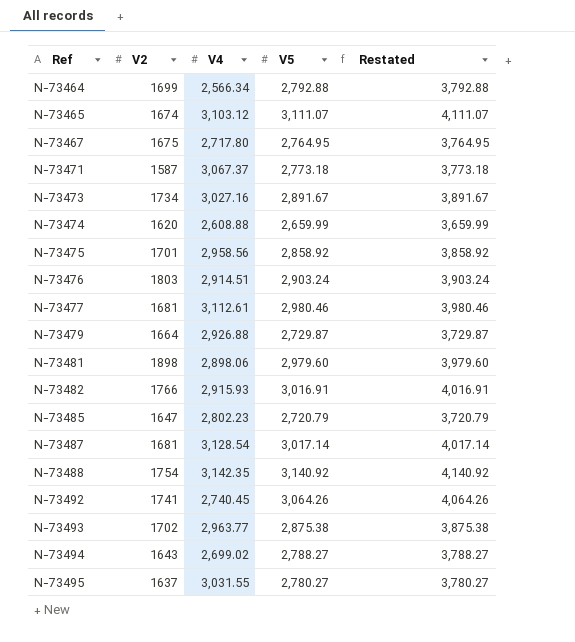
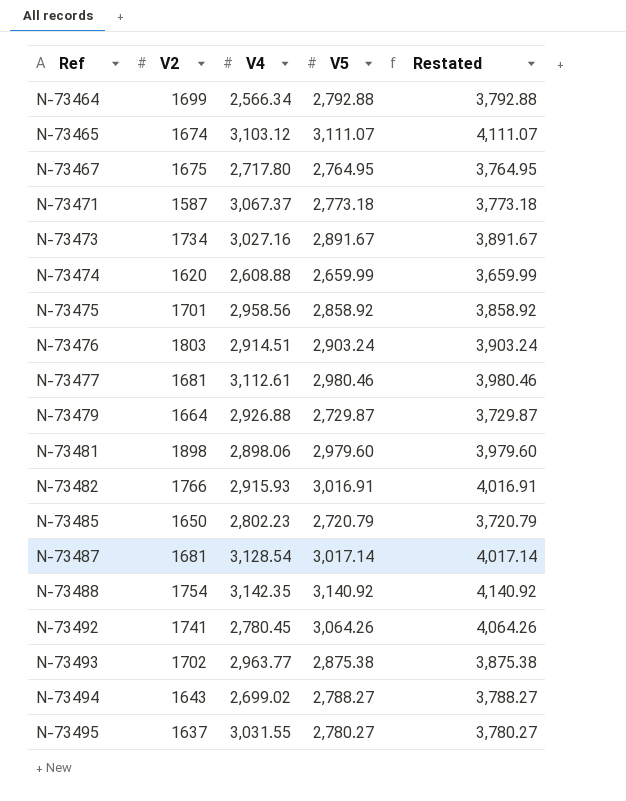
N-73485 | V2: 1647 -> 1650
N-73492 | V4: 2,740.45 -> 2,780.45

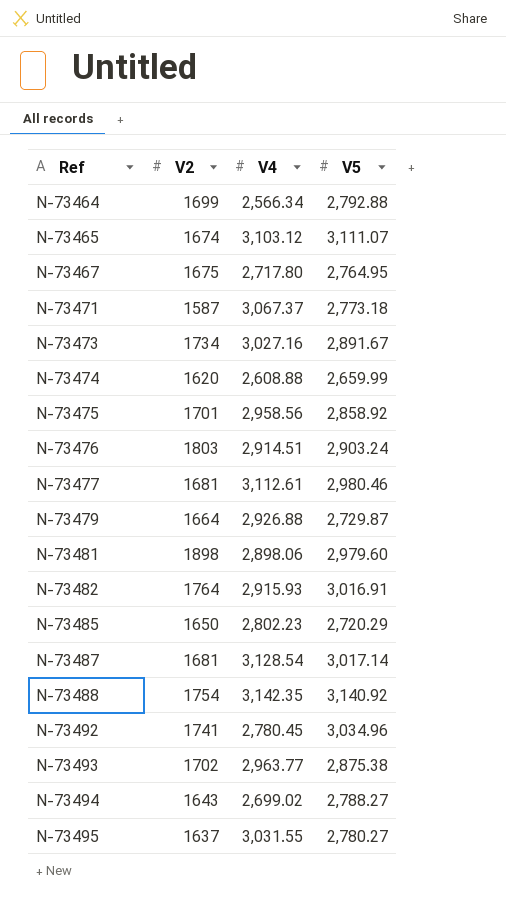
column Restated | formula: [V5] + 1000 -> none
N-73482 | V2: 1766 -> 1764
N-73485 | V5: 2,720.79 -> 2,720.29
N-73492 | V5: 3,064.26 -> 3,034.96

